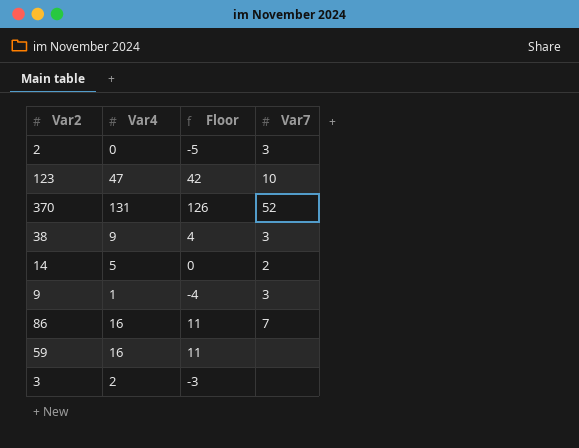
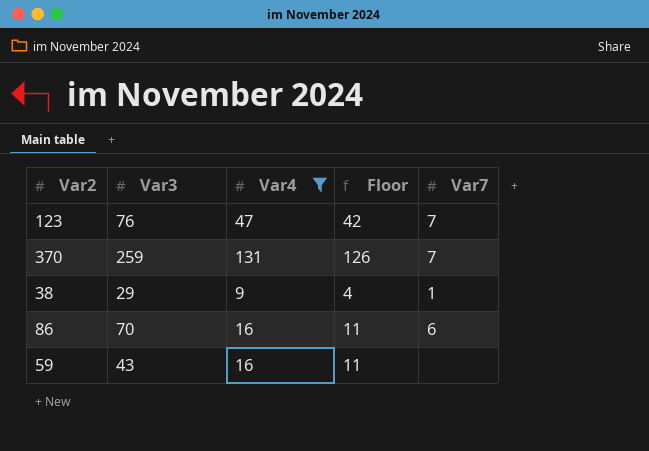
filter: none -> Var4 >= 9
column Var3 | position: none -> 2
123 | Var7: 10 -> 7
370 | Var7: 52 -> 7
38 | Var7: 3 -> 1
86 | Var7: 7 -> 6

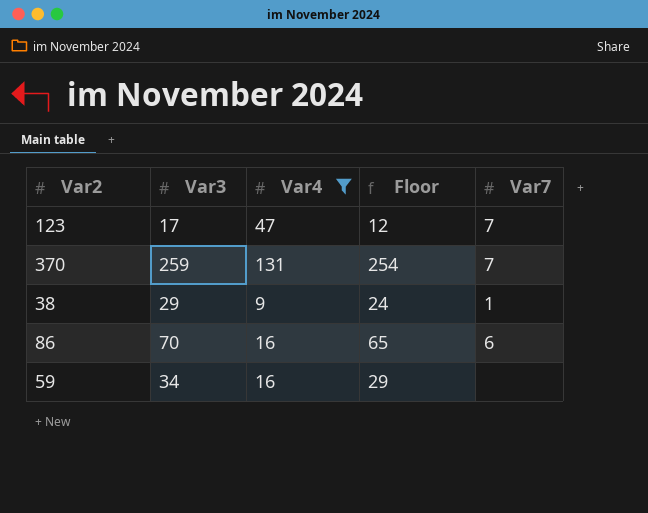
column Floor | formula: [Var4] - 5 -> [Var3] - 5
123 | Var3: 76 -> 17
59 | Var3: 43 -> 34

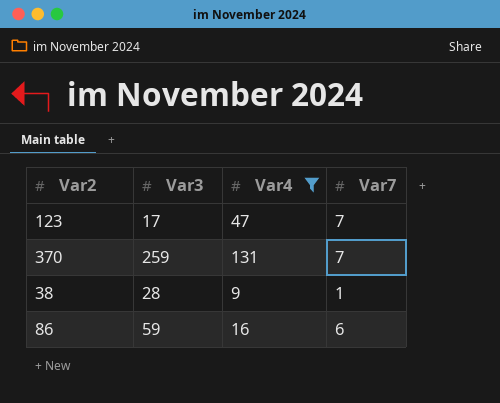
column Floor | formula: [Var3] - 5 -> none
row 59: 34 | 16 | 29 | none -> none
38 | Var3: 29 -> 28
86 | Var3: 70 -> 59

